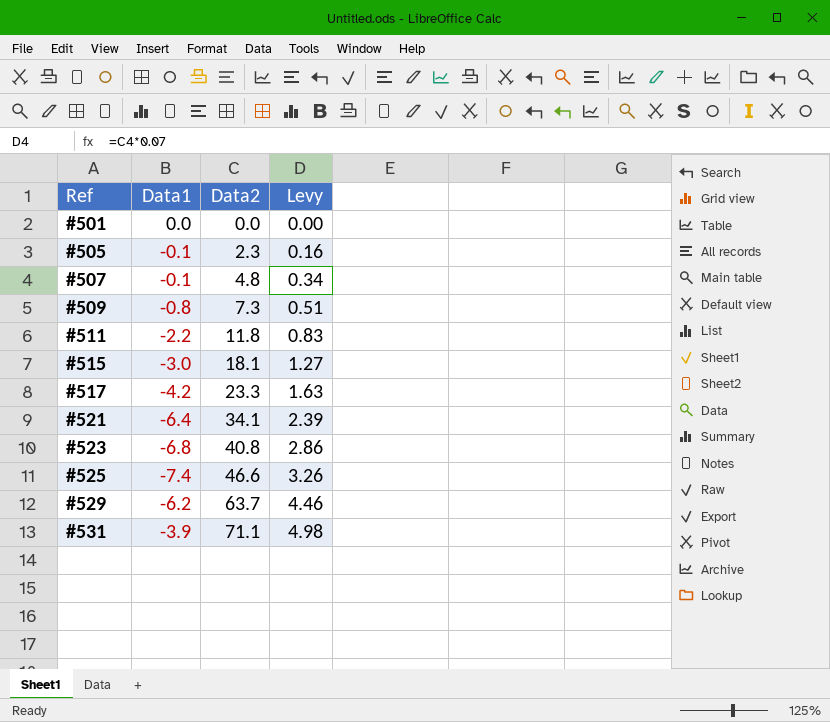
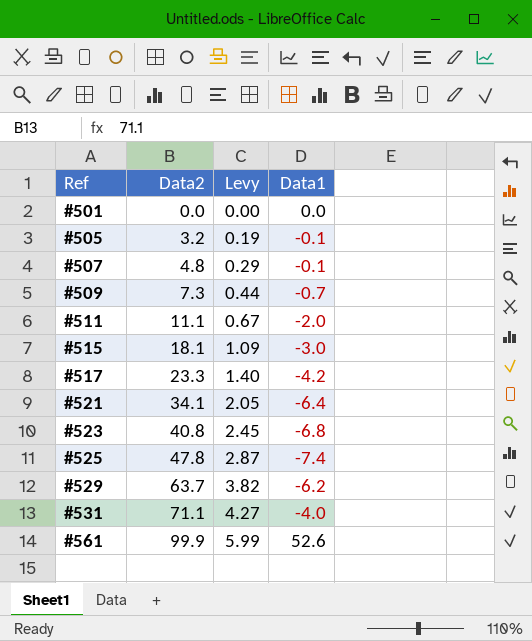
column Levy | formula: [Data2] * 0.07 -> [Data2] * 0.06
column Data1 | position: 2 -> 4
#505 | Data2: 2.3 -> 3.2
#509 | Data1: -0.8 -> -0.7
#511 | Data2: 11.8 -> 11.1
#511 | Data1: -2.2 -> -2.0
#525 | Data2: 46.6 -> 47.8
#531 | Data1: -3.9 -> -4.0
row #561: none -> 99.9 | 5.99 | 52.6

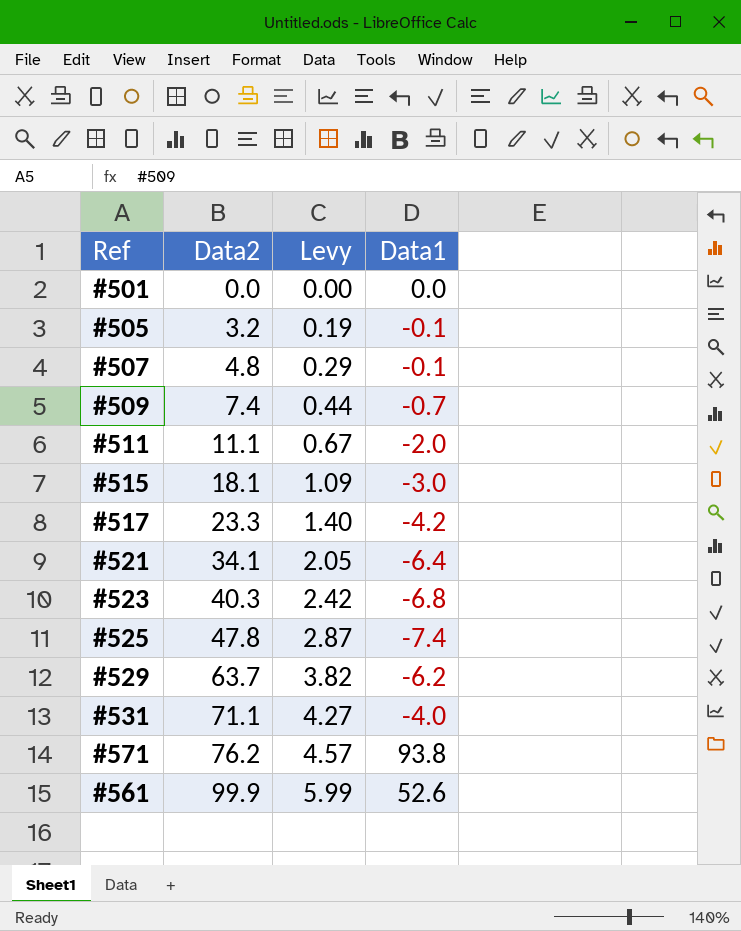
#509 | Data2: 7.3 -> 7.4
#523 | Data2: 40.8 -> 40.3
#523 | Levy: 2.45 -> 2.42
row #571: none -> 76.2 | 4.57 | 93.8

